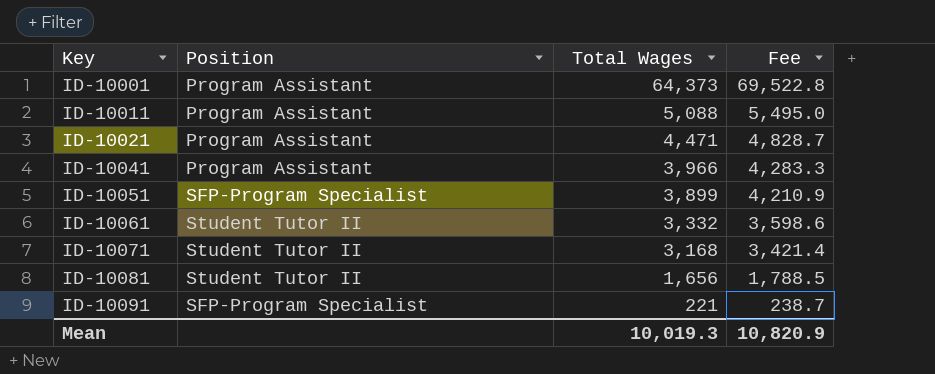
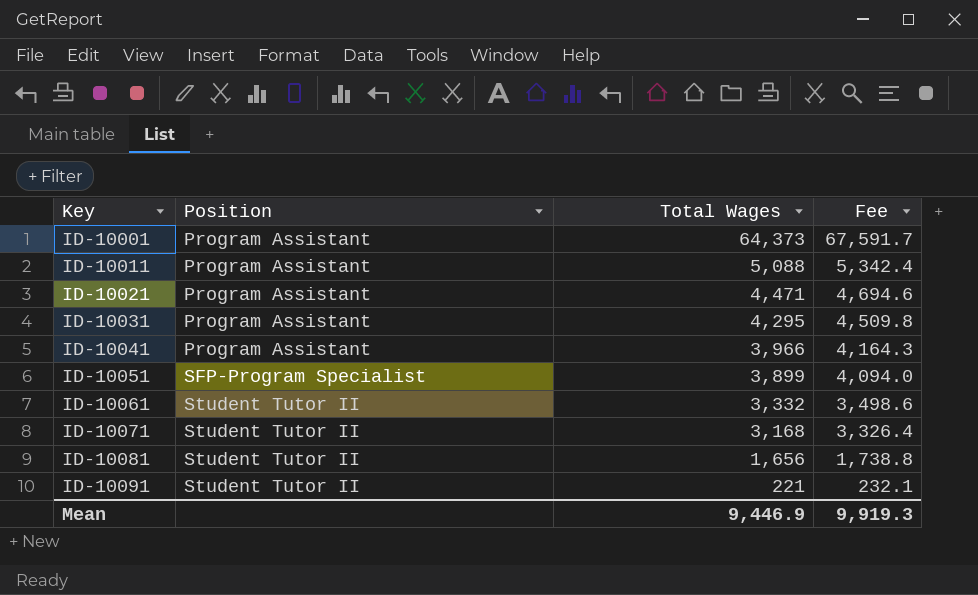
column Fee | formula: [Total Wages] * 1.08 -> [Total Wages] * 1.05
row ID-10031: none -> Program Assistant | 4,295 | 4,509.8
ID-10091 | Position: SFP-Program Specialist -> Student Tutor II
Mean | Total Wages: 10,019.3 -> 9,446.9
Mean | Fee: 10,820.9 -> 9,919.3

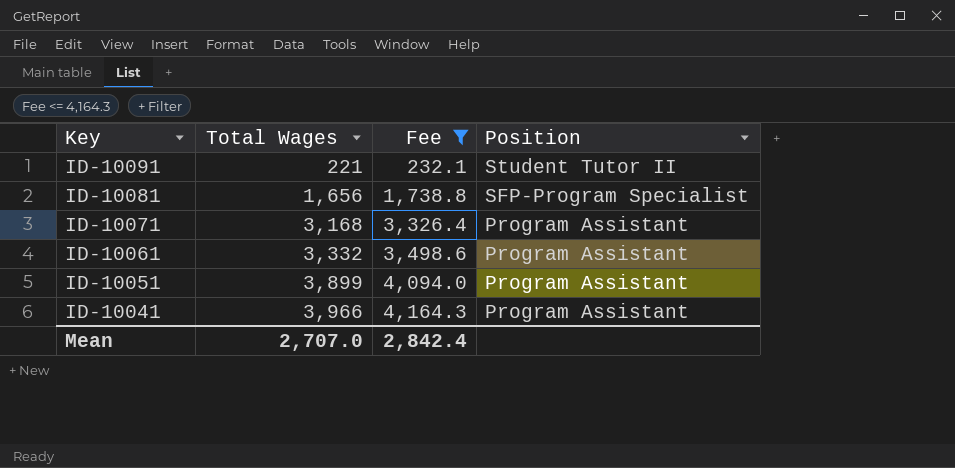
filter: none -> Fee <= 4,164.3
row order: Key ascending -> Key descending
column Position | position: 2 -> 4
ID-10081 | Position: Student Tutor II -> SFP-Program Specialist
ID-10071 | Position: Student Tutor II -> Program Assistant
ID-10061 | Position: Student Tutor II -> Program Assistant
ID-10051 | Position: SFP-Program Specialist -> Program Assistant
Mean | Total Wages: 9,446.9 -> 2,707.0
Mean | Fee: 9,919.3 -> 2,842.4

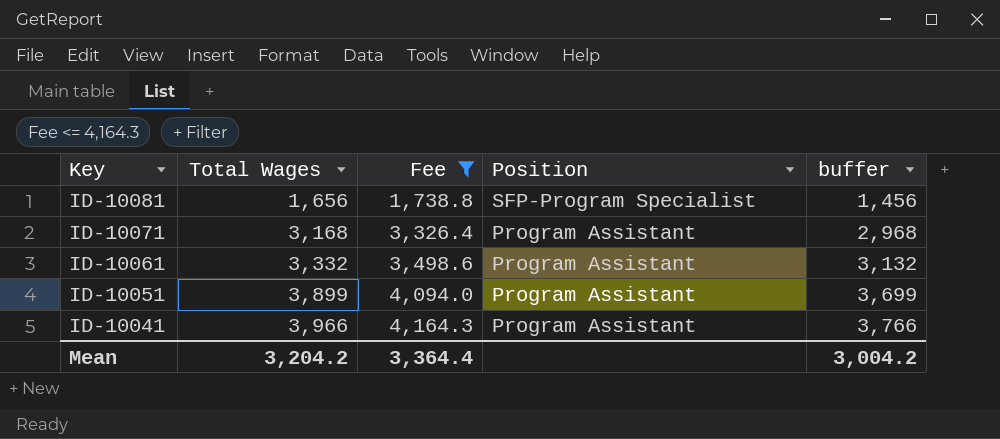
column buffer | formula: none -> [Total Wages] - 200
row ID-10091: 221 | 232.1 | Student Tutor II -> none
Mean | Total Wages: 2,707.0 -> 3,204.2
Mean | Fee: 2,842.4 -> 3,364.4

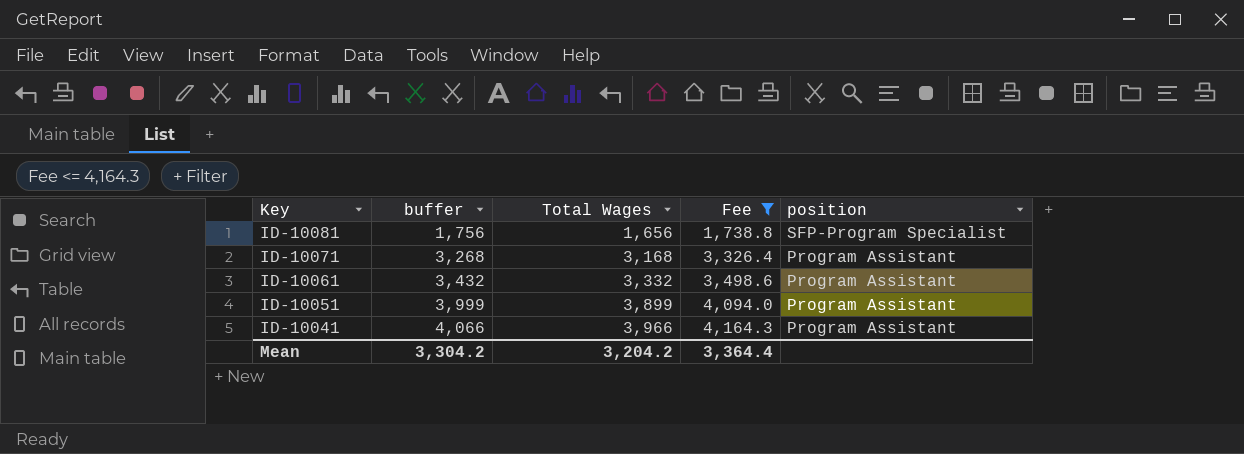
column buffer | formula: [Total Wages] - 200 -> [Total Wages] + 100
column buffer | position: 5 -> 2
column name: Position -> position
Mean | buffer: 3,004.2 -> 3,304.2

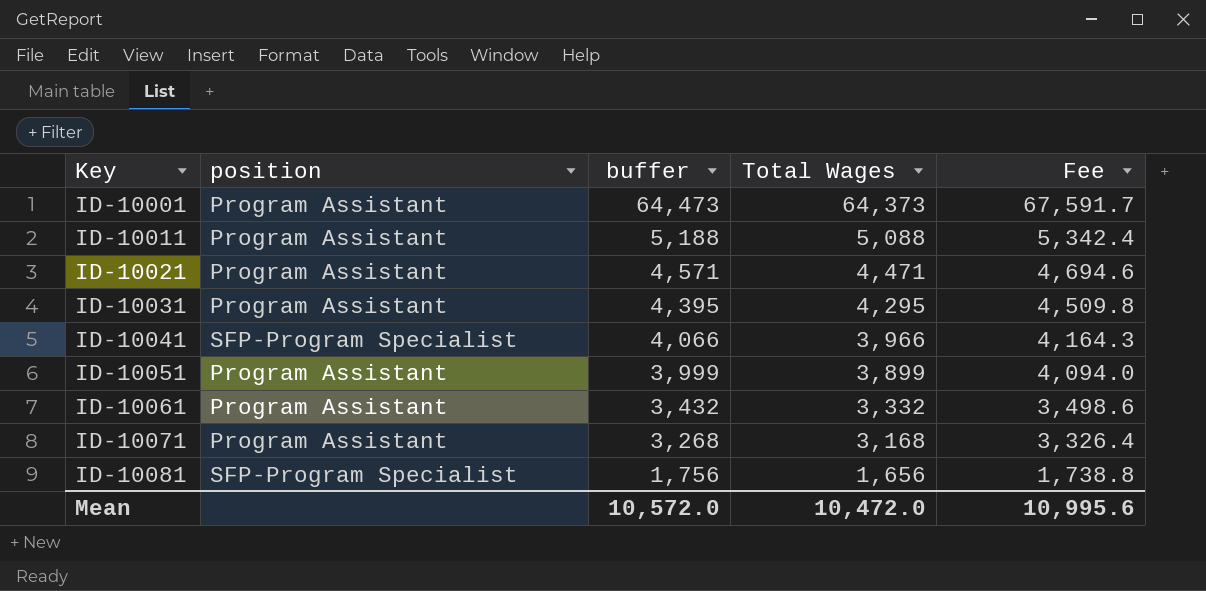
filter: Fee <= 4,164.3 -> none
row order: Key descending -> Key ascending
column position | position: 5 -> 2
ID-10041 | position: Program Assistant -> SFP-Program Specialist
Mean | buffer: 3,304.2 -> 10,572.0
Mean | Total Wages: 3,204.2 -> 10,472.0
Mean | Fee: 3,364.4 -> 10,995.6

